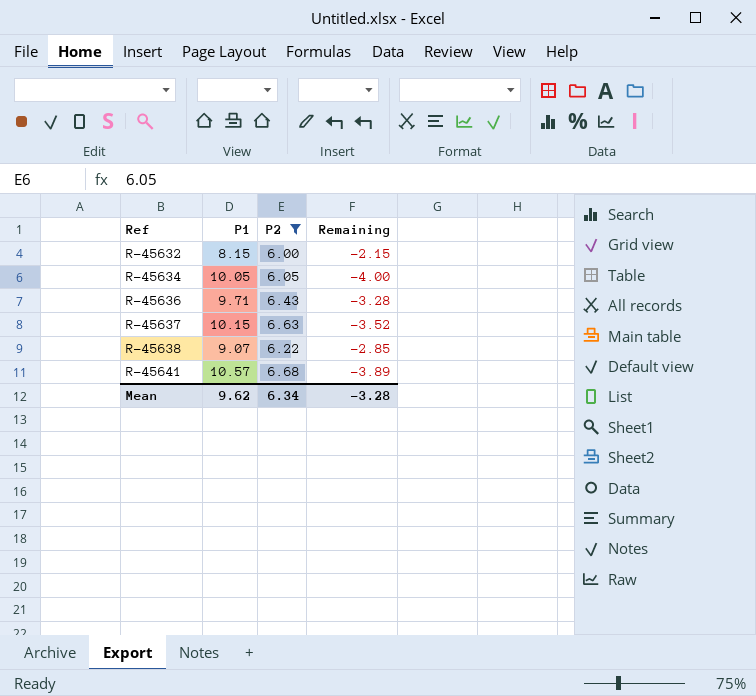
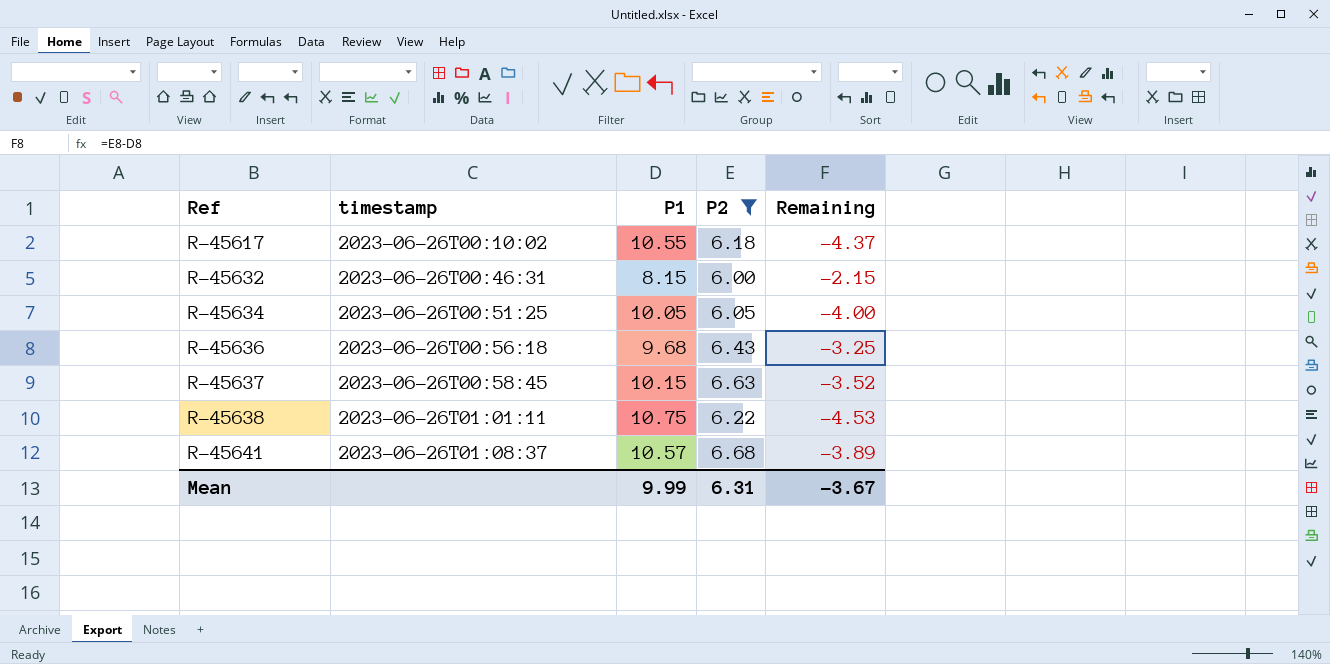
column timestamp | position: none -> 2
row R-45617: none -> 2023-06-26T00:10:02 | 10.55 | 6.18 | -4.37
R-45636 | P1: 9.71 -> 9.68
R-45636 | Remaining: -3.28 -> -3.25
R-45638 | P1: 9.07 -> 10.75
R-45638 | Remaining: -2.85 -> -4.53
Mean | P1: 9.62 -> 9.99
Mean | P2: 6.34 -> 6.31
Mean | Remaining: -3.28 -> -3.67

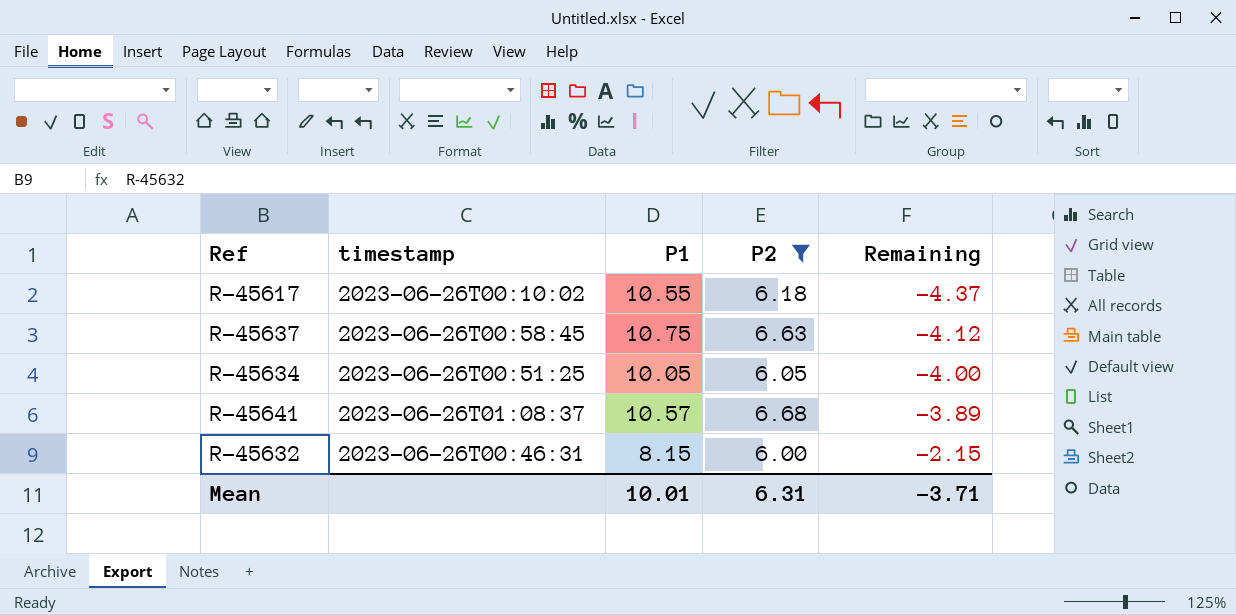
row order: Ref ascending -> Remaining ascending
row R-45636: 2023-06-26T00:56:18 | 9.68 | 6.43 | -3.25 -> none
row R-45638: 2023-06-26T01:01:11 | 10.75 | 6.22 | -4.53 -> none
R-45637 | P1: 10.15 -> 10.75
R-45637 | Remaining: -3.52 -> -4.12
Mean | P1: 9.99 -> 10.01
Mean | Remaining: -3.67 -> -3.71

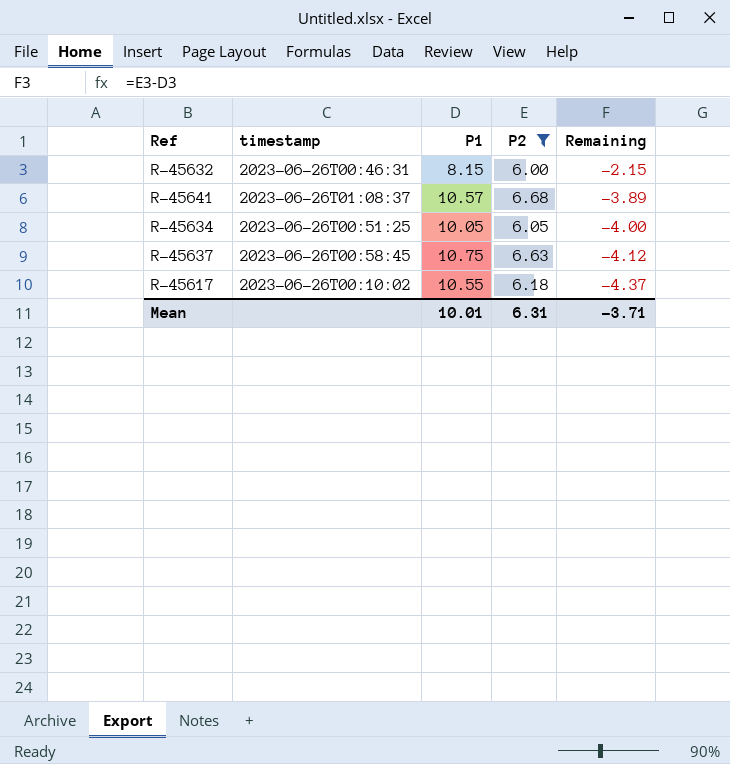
row order: Remaining ascending -> Remaining descending

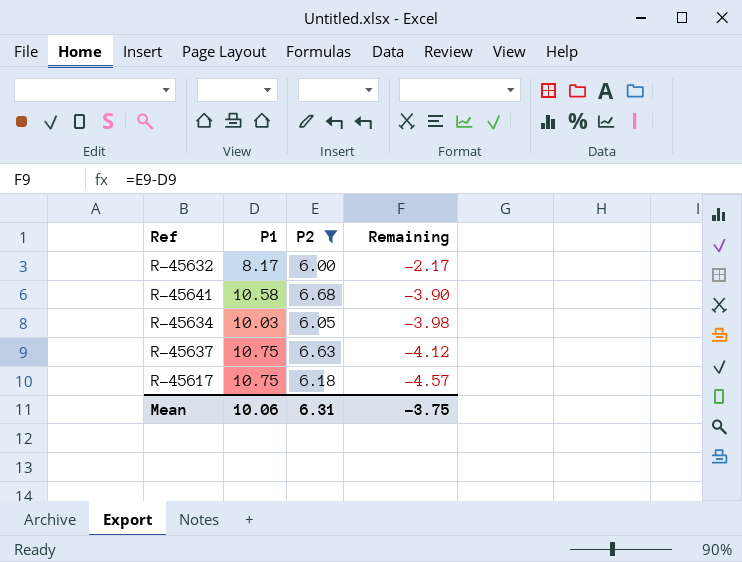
column timestamp | position: 2 -> none
R-45632 | P1: 8.15 -> 8.17
R-45632 | Remaining: -2.15 -> -2.17
R-45641 | P1: 10.57 -> 10.58
R-45641 | Remaining: -3.89 -> -3.90
R-45634 | P1: 10.05 -> 10.03
R-45634 | Remaining: -4.00 -> -3.98
R-45617 | P1: 10.55 -> 10.75
R-45617 | Remaining: -4.37 -> -4.57
Mean | P1: 10.01 -> 10.06
Mean | Remaining: -3.71 -> -3.75

